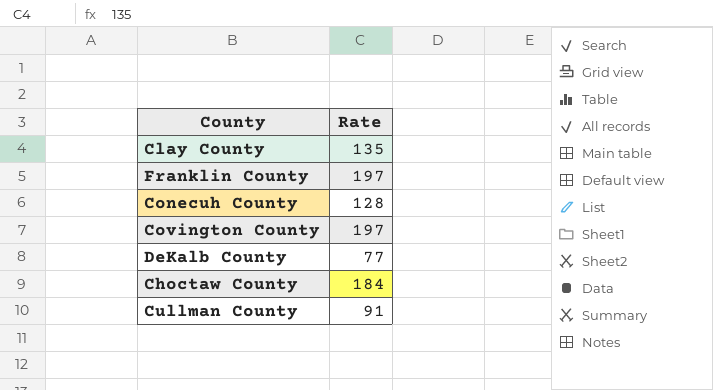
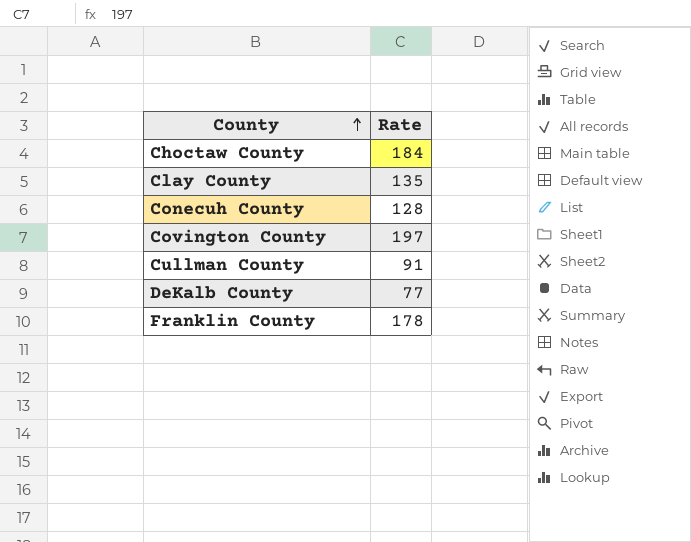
row order: none -> County ascending
Franklin County | Rate: 197 -> 178

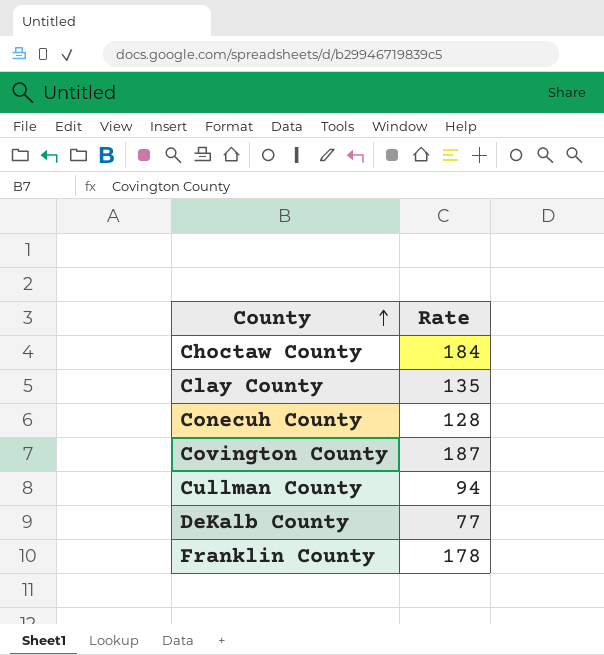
Covington County | Rate: 197 -> 187
Cullman County | Rate: 91 -> 94

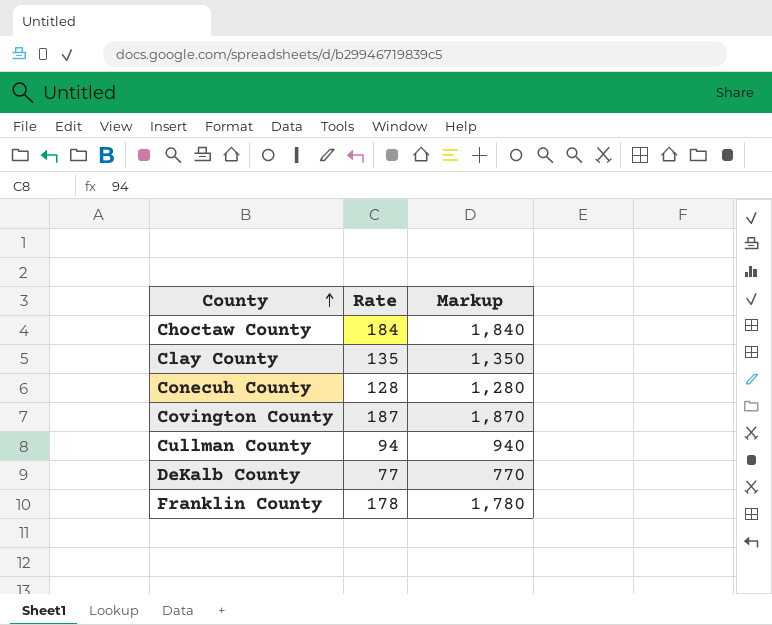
column Markup | formula: none -> [Rate] * 10

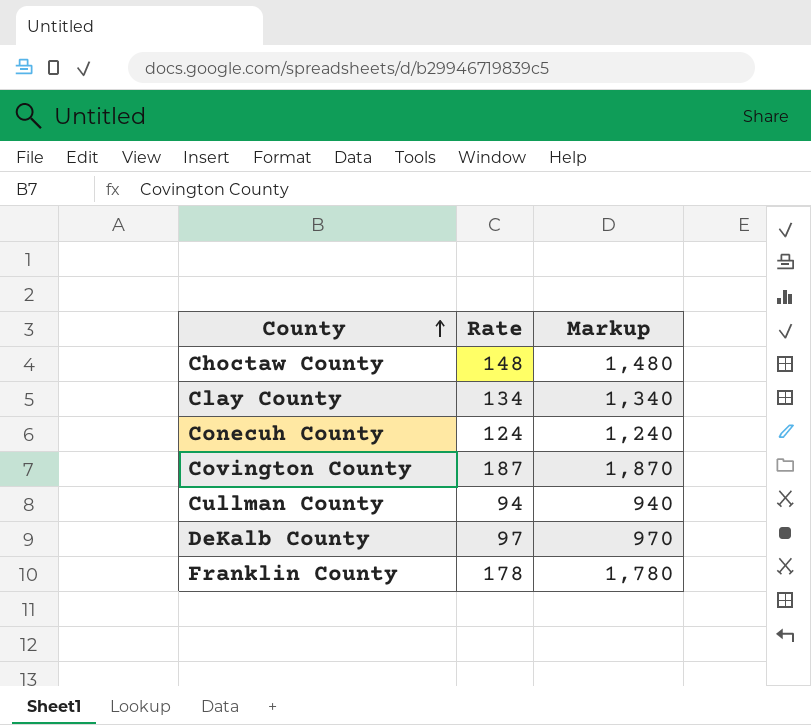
Choctaw County | Rate: 184 -> 148
Choctaw County | Markup: 1,840 -> 1,480
Clay County | Rate: 135 -> 134
Clay County | Markup: 1,350 -> 1,340
Conecuh County | Rate: 128 -> 124
Conecuh County | Markup: 1,280 -> 1,240
DeKalb County | Rate: 77 -> 97
DeKalb County | Markup: 770 -> 970

